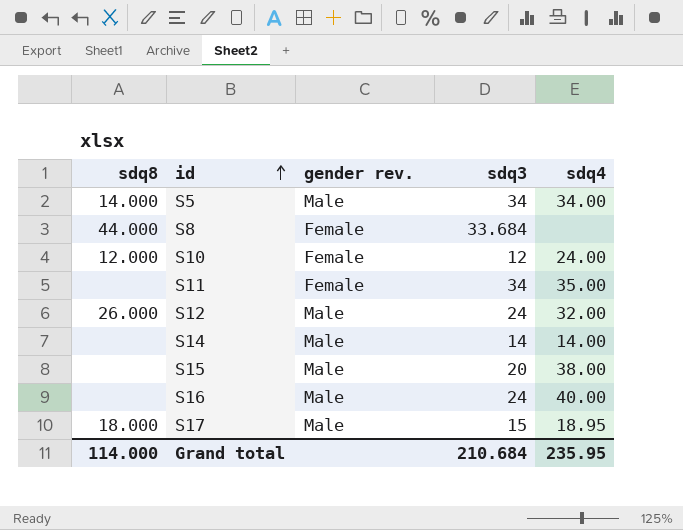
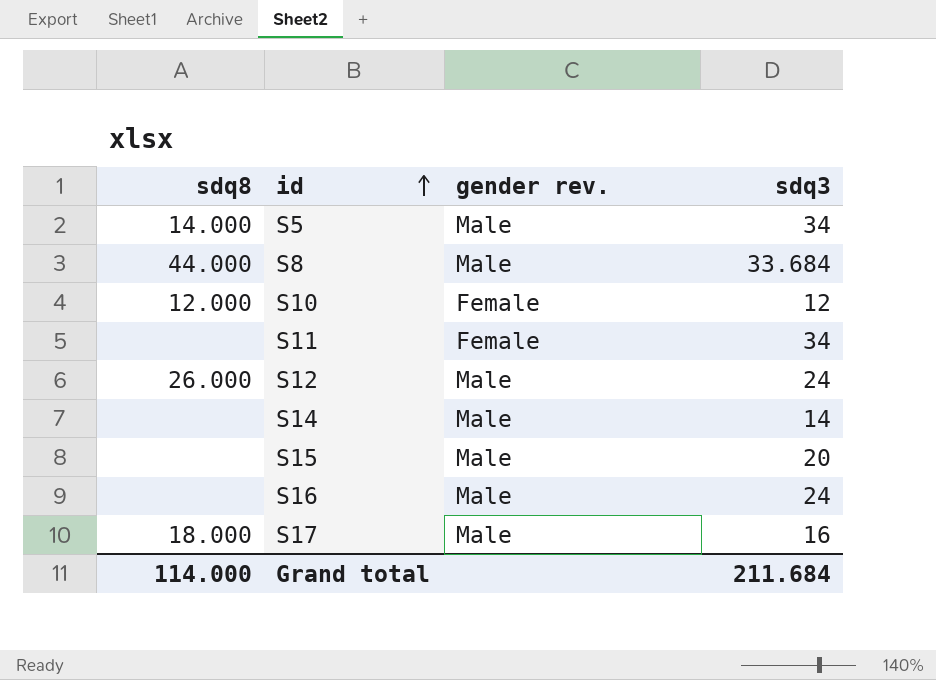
column sdq4 | position: 5 -> none
S8 | gender rev.: Female -> Male
S17 | sdq3: 15 -> 16
Grand total | sdq3: 210.684 -> 211.684

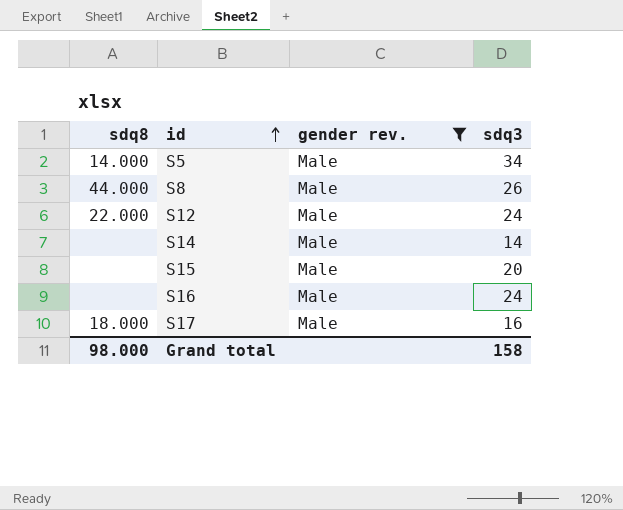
filter: none -> gender rev. = Male
S8 | sdq3: 33.684 -> 26
S12 | sdq8: 26.000 -> 22.000
Grand total | sdq8: 114.000 -> 98.000
Grand total | sdq3: 211.684 -> 158

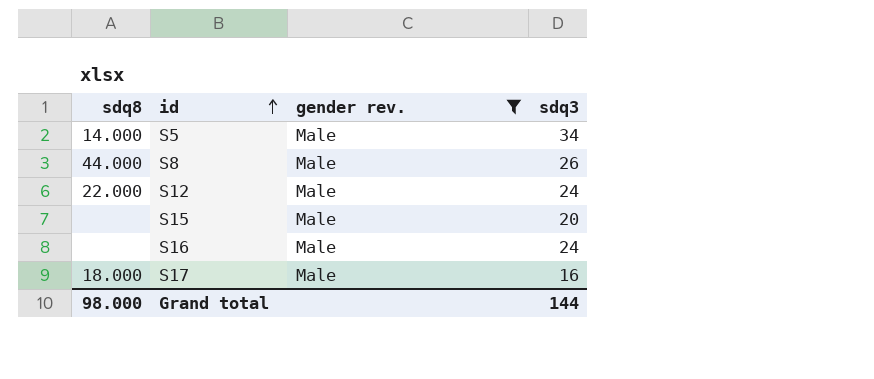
row S14: none | Male | 14 -> none
Grand total | sdq3: 158 -> 144

